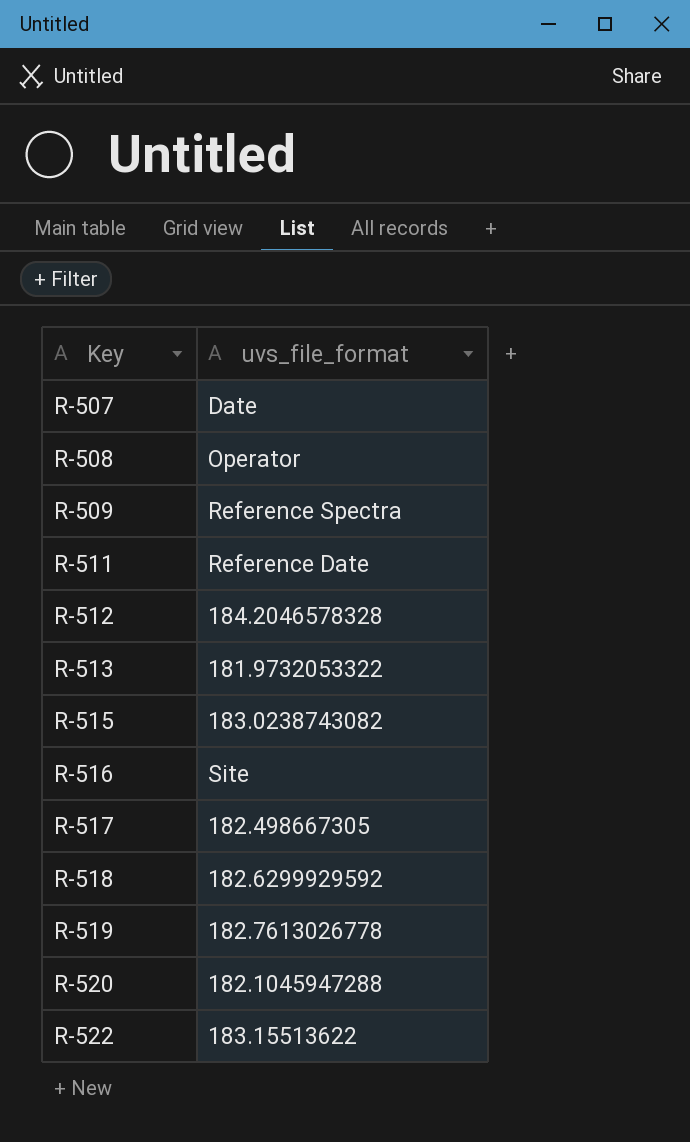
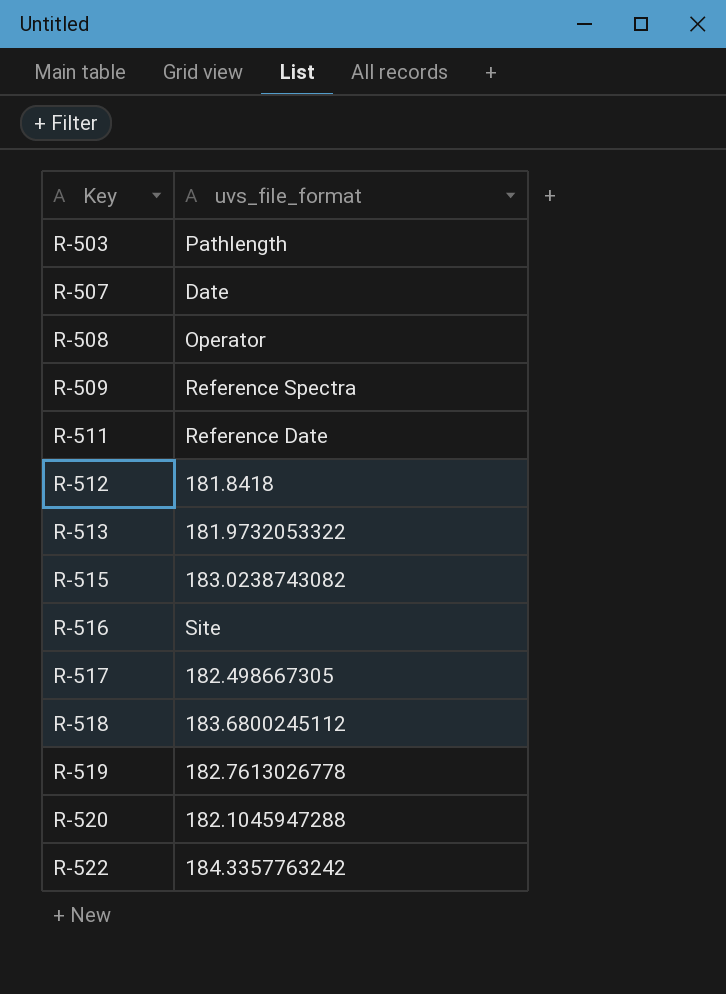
row R-503: none -> Pathlength
R-512 | uvs_file_format: 184.2046578328 -> 181.8418
R-518 | uvs_file_format: 182.6299929592 -> 183.6800245112
R-522 | uvs_file_format: 183.15513622 -> 184.3357763242

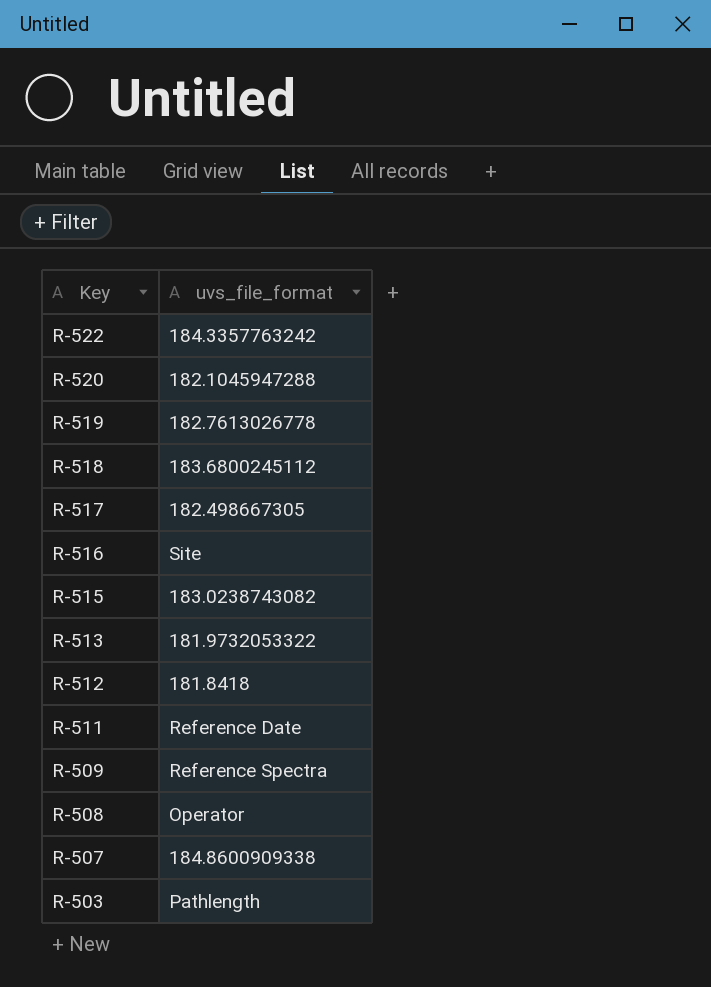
row order: Key ascending -> Key descending
R-507 | uvs_file_format: Date -> 184.8600909338

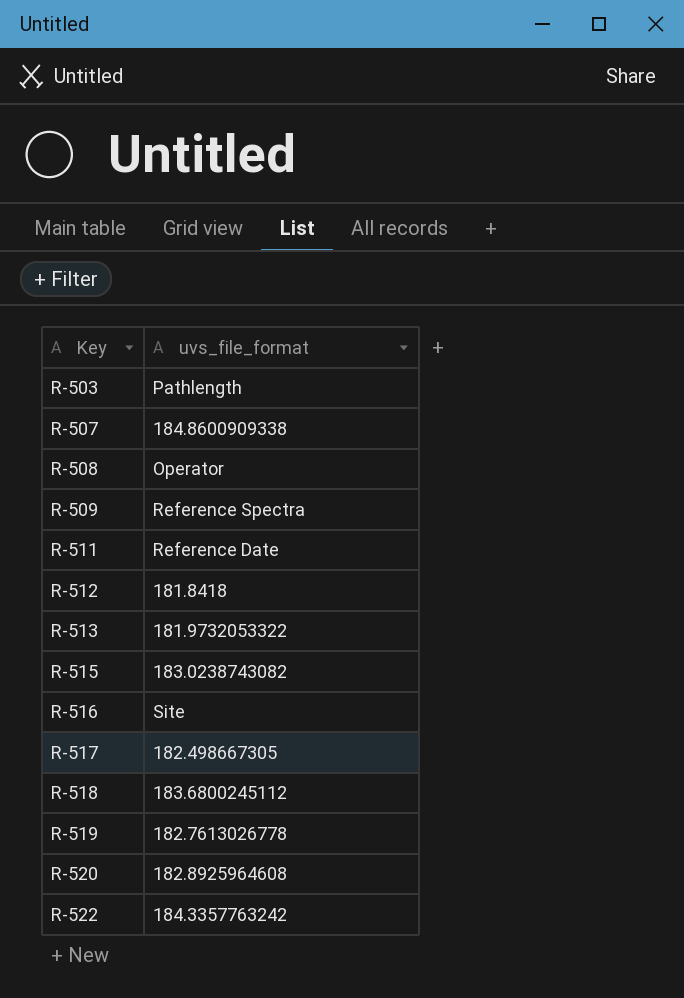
row order: Key descending -> Key ascending
R-520 | uvs_file_format: 182.1045947288 -> 182.8925964608

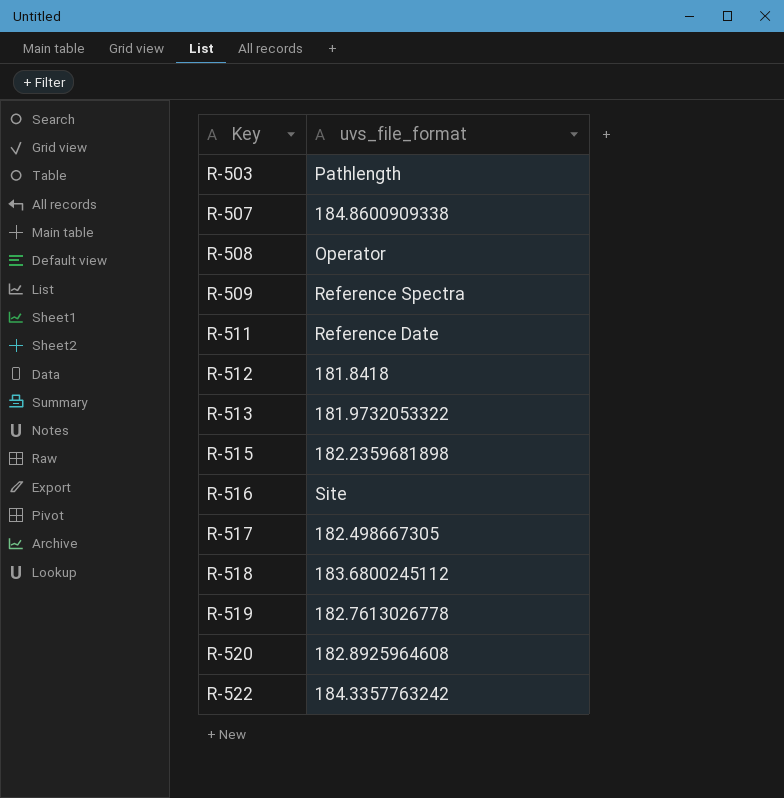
R-515 | uvs_file_format: 183.0238743082 -> 182.2359681898

